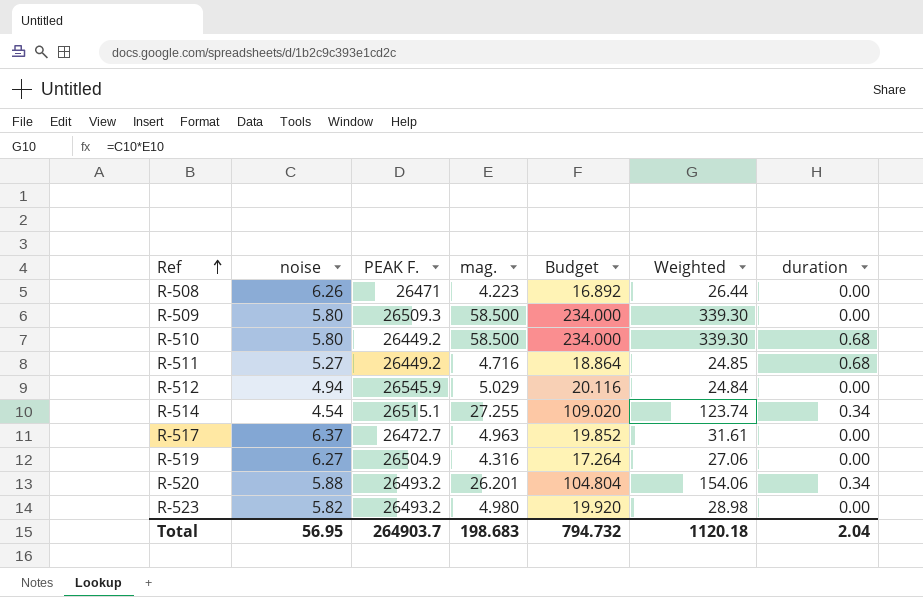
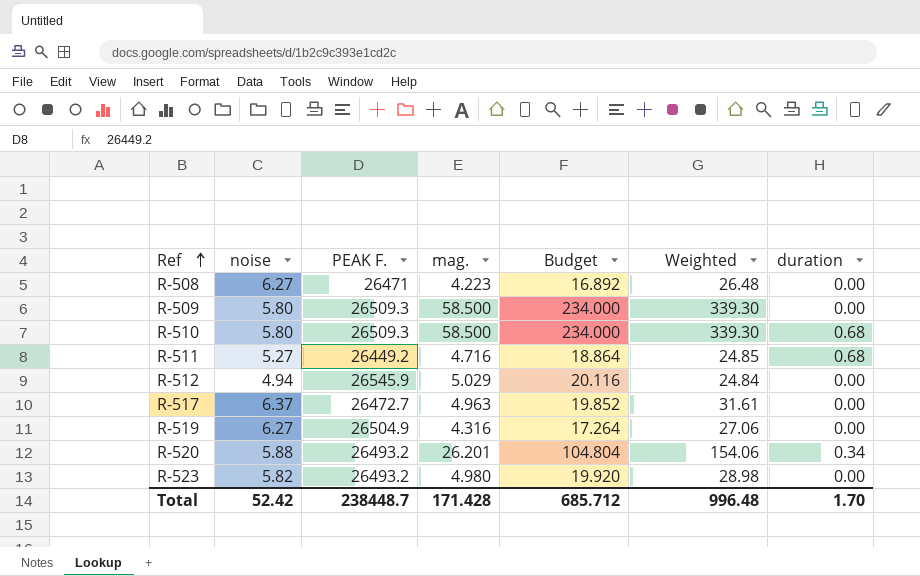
row R-514: 4.54 | 26515.1 | 27.255 | 109.020 | 123.74 | 0.34 -> none
R-508 | noise: 6.26 -> 6.27
R-508 | Weighted: 26.44 -> 26.48
R-510 | PEAK F.: 26449.2 -> 26509.3
Total | noise: 56.95 -> 52.42
Total | PEAK F.: 264903.7 -> 238448.7
Total | mag.: 198.683 -> 171.428
Total | Budget: 794.732 -> 685.712
Total | Weighted: 1120.18 -> 996.48
Total | duration: 2.04 -> 1.70

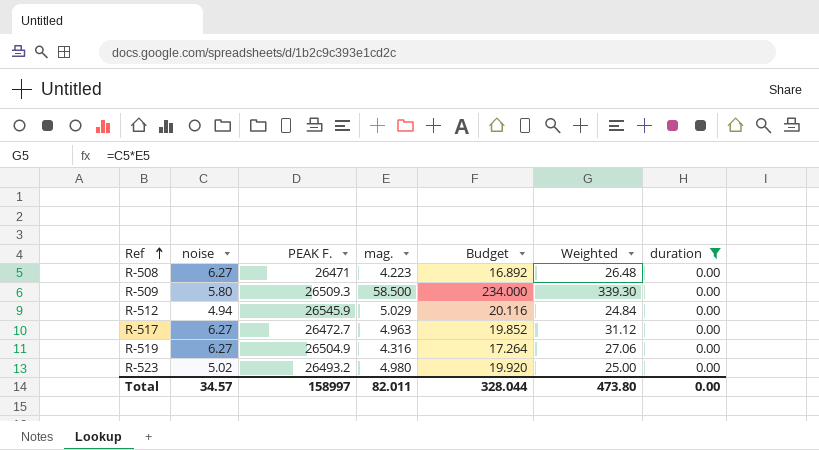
filter: none -> duration = 0.00
R-517 | noise: 6.37 -> 6.27
R-517 | Weighted: 31.61 -> 31.12
R-523 | noise: 5.82 -> 5.02
R-523 | Weighted: 28.98 -> 25.00
Total | noise: 52.42 -> 34.57
Total | PEAK F.: 238448.7 -> 158997
Total | mag.: 171.428 -> 82.011
Total | Budget: 685.712 -> 328.044
Total | Weighted: 996.48 -> 473.80
Total | duration: 1.70 -> 0.00

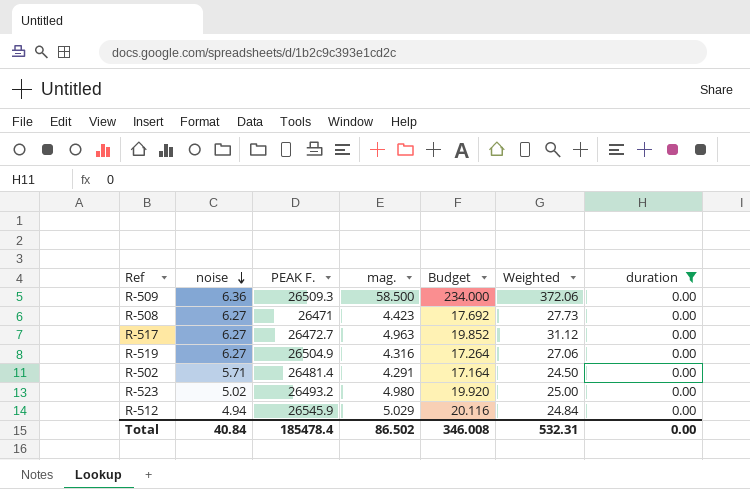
row order: Ref ascending -> noise descending
R-509 | noise: 5.80 -> 6.36
R-509 | Weighted: 339.30 -> 372.06
R-508 | mag.: 4.223 -> 4.423
R-508 | Budget: 16.892 -> 17.692
R-508 | Weighted: 26.48 -> 27.73
row R-502: none -> 5.71 | 26481.4 | 4.291 | 17.164 | 24.50 | 0.00
Total | noise: 34.57 -> 40.84
Total | PEAK F.: 158997 -> 185478.4
Total | mag.: 82.011 -> 86.502
Total | Budget: 328.044 -> 346.008
Total | Weighted: 473.80 -> 532.31

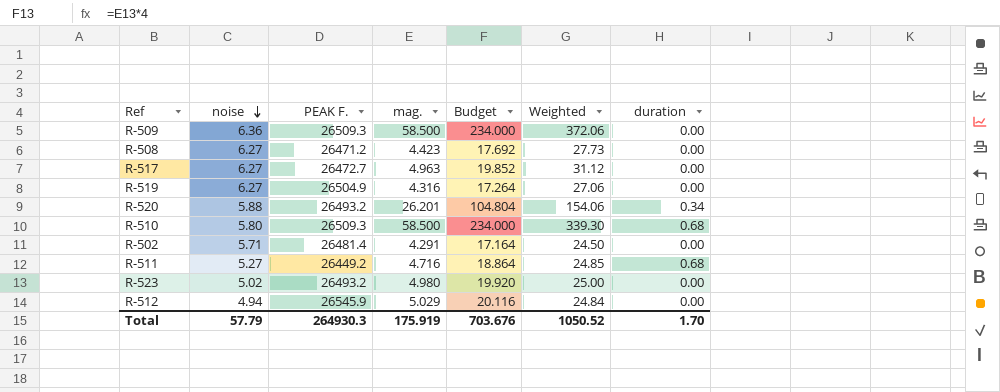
filter: duration = 0.00 -> none
R-508 | PEAK F.: 26471 -> 26471.2
Total | noise: 40.84 -> 57.79
Total | PEAK F.: 185478.4 -> 264930.3
Total | mag.: 86.502 -> 175.919
Total | Budget: 346.008 -> 703.676
Total | Weighted: 532.31 -> 1050.52
Total | duration: 0.00 -> 1.70

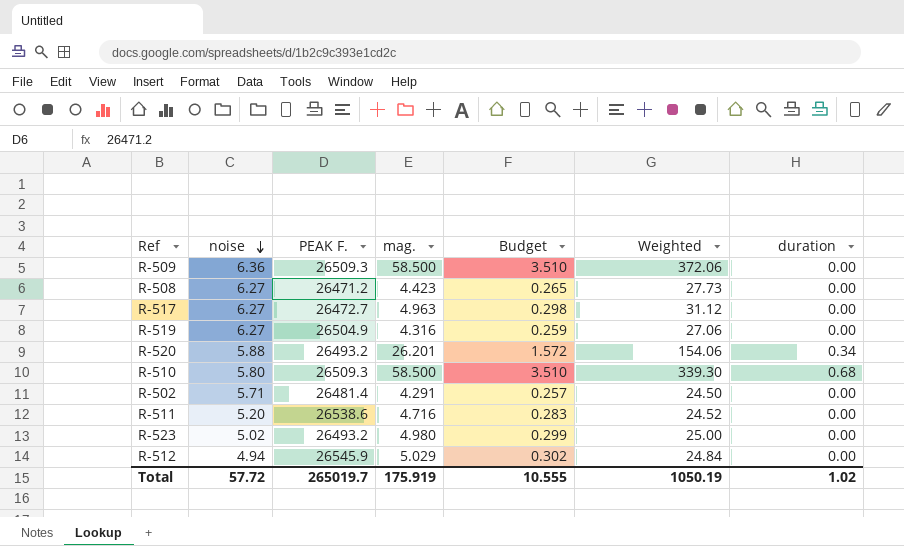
column Budget | formula: [mag.] * 4 -> [mag.] * 0.06
R-511 | noise: 5.27 -> 5.20
R-511 | PEAK F.: 26449.2 -> 26538.6
R-511 | Weighted: 24.85 -> 24.52
R-511 | duration: 0.68 -> 0.00
Total | noise: 57.79 -> 57.72
Total | PEAK F.: 264930.3 -> 265019.7
Total | Budget: 703.676 -> 10.555
Total | Weighted: 1050.52 -> 1050.19
Total | duration: 1.70 -> 1.02

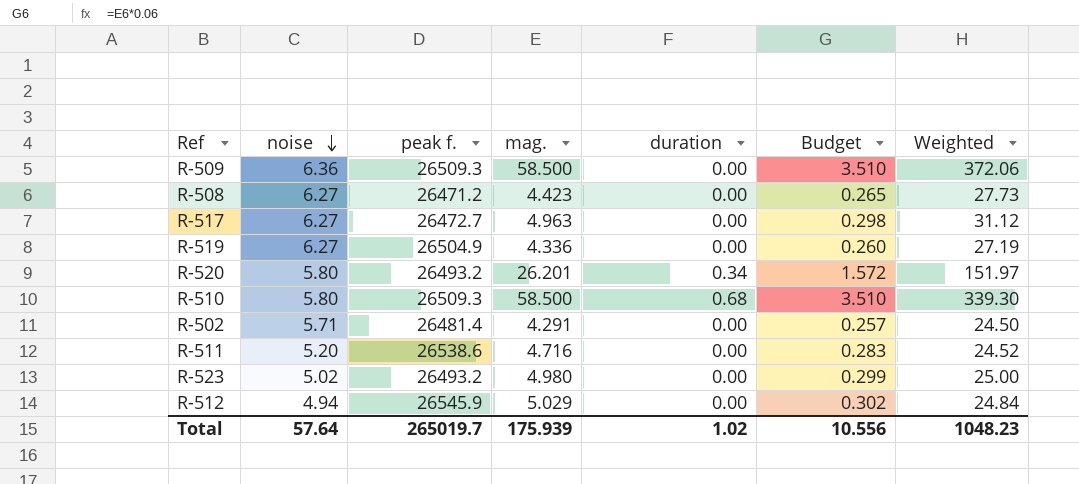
column name: PEAK F. -> peak f.
column duration | position: 7 -> 5
R-519 | mag.: 4.316 -> 4.336
R-519 | Budget: 0.259 -> 0.260
R-519 | Weighted: 27.06 -> 27.19
R-520 | noise: 5.88 -> 5.80
R-520 | Weighted: 154.06 -> 151.97
Total | noise: 57.72 -> 57.64
Total | mag.: 175.919 -> 175.939
Total | Budget: 10.555 -> 10.556
Total | Weighted: 1050.19 -> 1048.23

